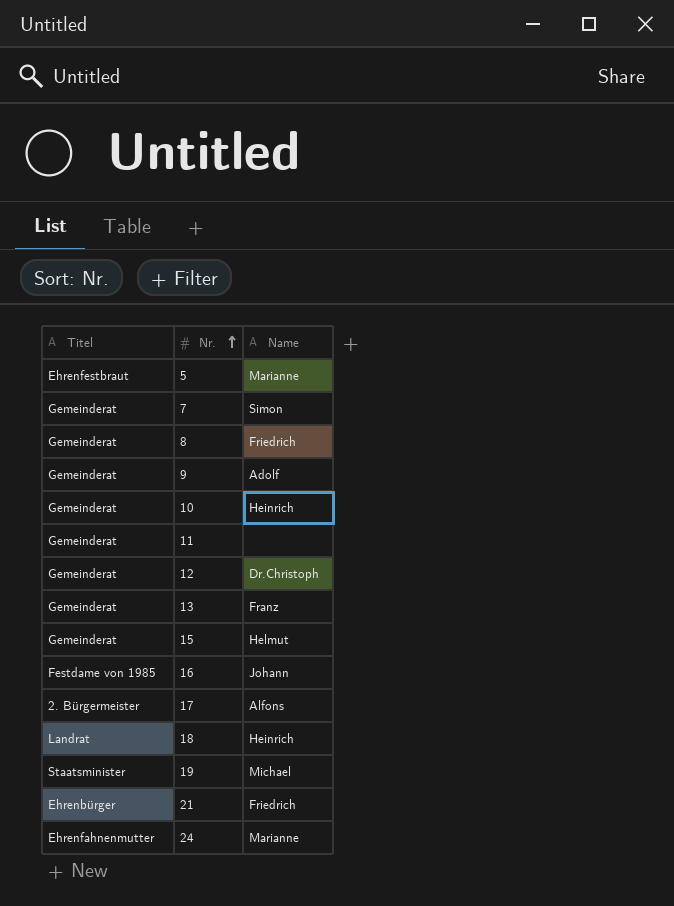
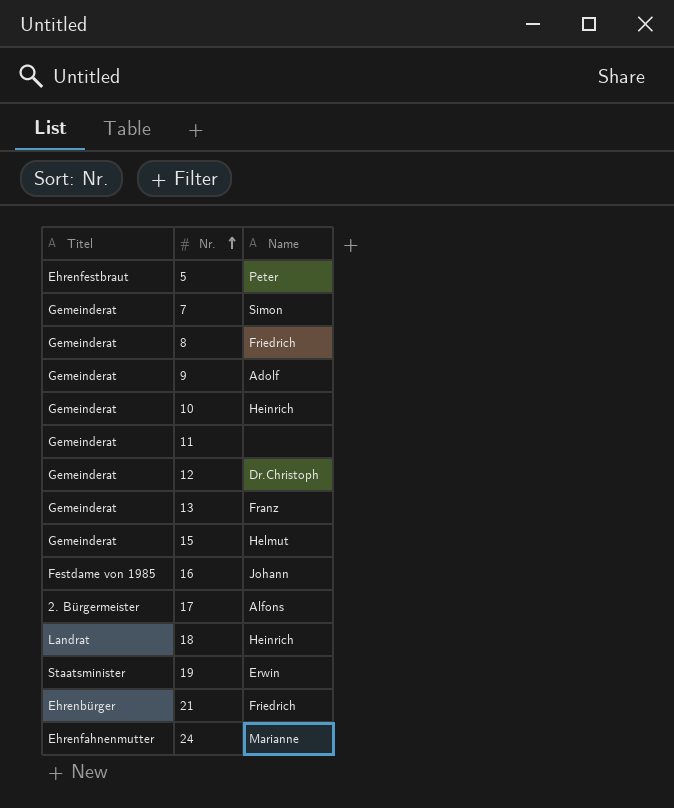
5 | Name: Marianne -> Peter
19 | Name: Michael -> Erwin

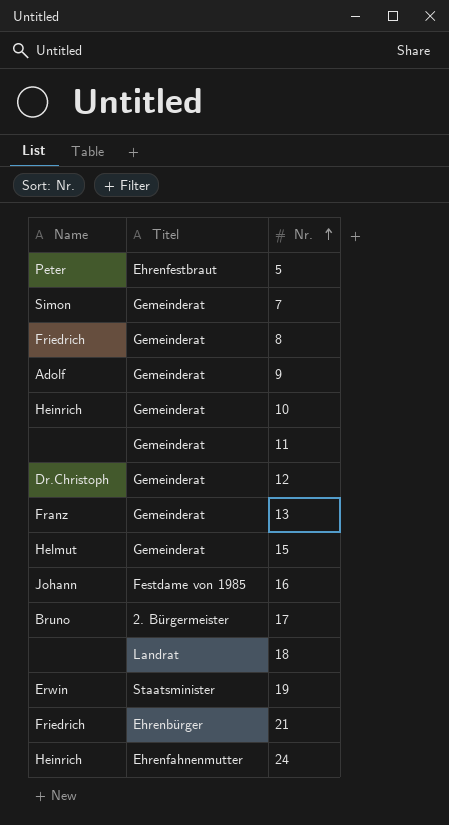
column Name | position: 3 -> 1
17 | Name: Alfons -> Bruno
18 | Name: Heinrich -> none
24 | Name: Marianne -> Heinrich

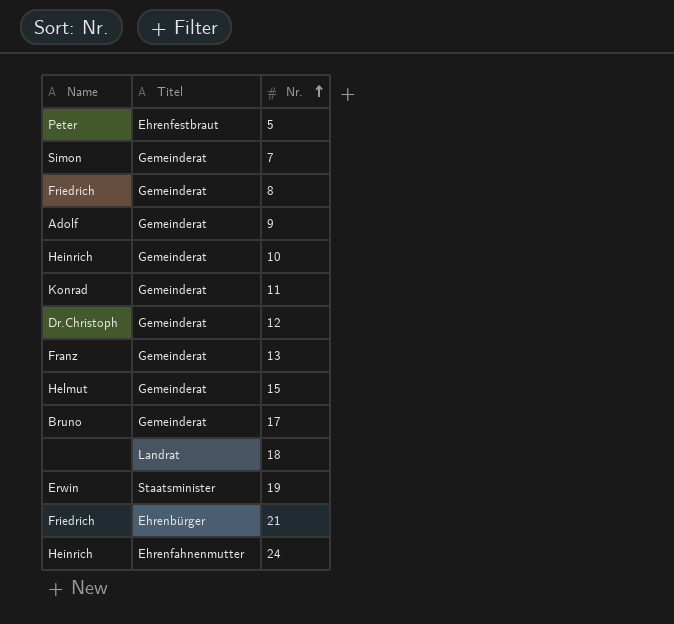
row 16: Johann | Festdame von 1985 -> none
11 | Name: none -> Konrad
17 | Titel: 2. Bürgermeister -> Gemeinderat

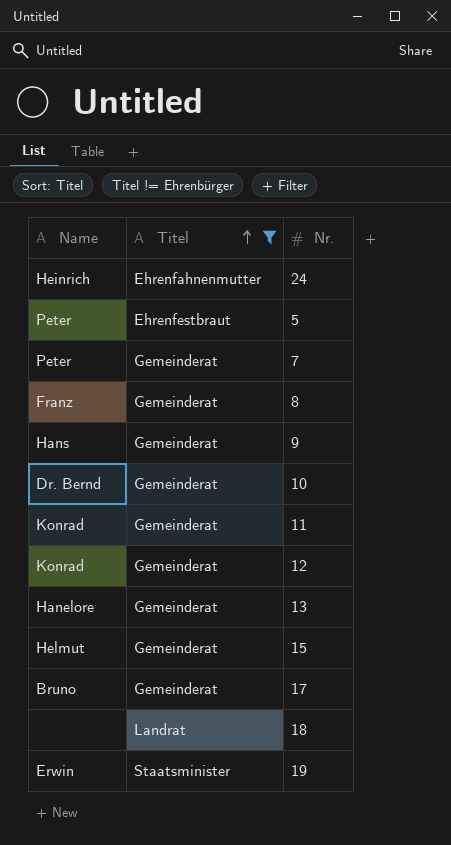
filter: none -> Titel != Ehrenbürger
row order: Nr. ascending -> Titel ascending
7 | Name: Simon -> Peter
8 | Name: Friedrich -> Franz
9 | Name: Adolf -> Hans
10 | Name: Heinrich -> Dr. Bernd
12 | Name: Dr.Christoph -> Konrad
13 | Name: Franz -> Hanelore

